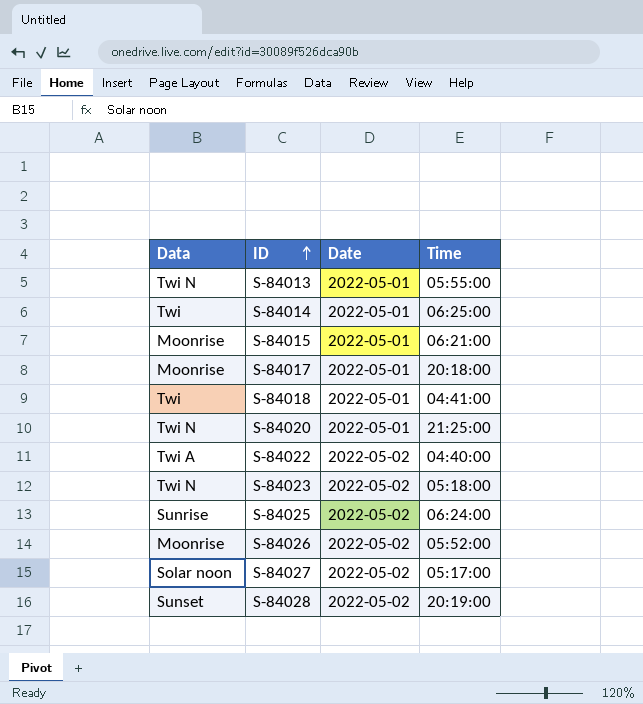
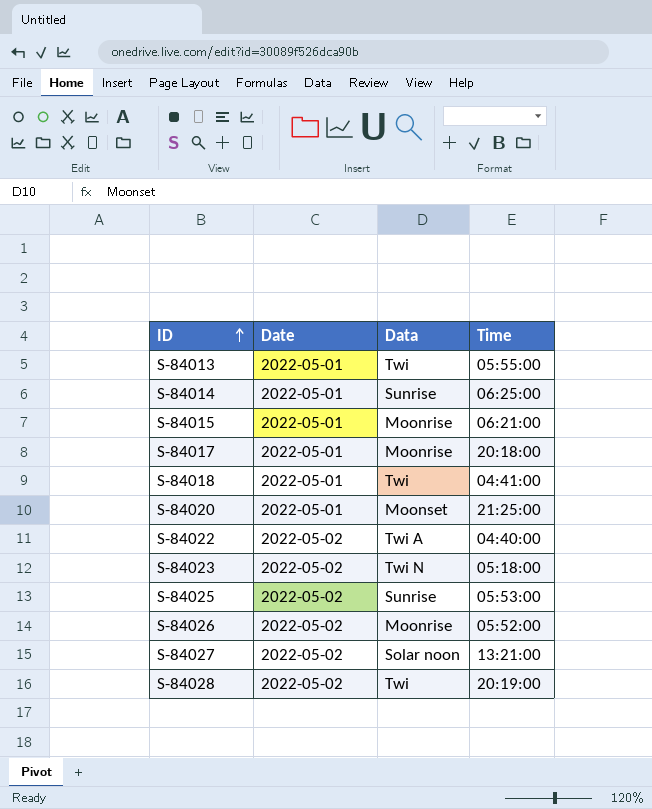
column Data | position: 1 -> 3
S-84013 | Data: Twi N -> Twi
S-84014 | Data: Twi -> Sunrise
S-84020 | Data: Twi N -> Moonset
S-84025 | Time: 06:24:00 -> 05:53:00
S-84027 | Time: 05:17:00 -> 13:21:00
S-84028 | Data: Sunset -> Twi

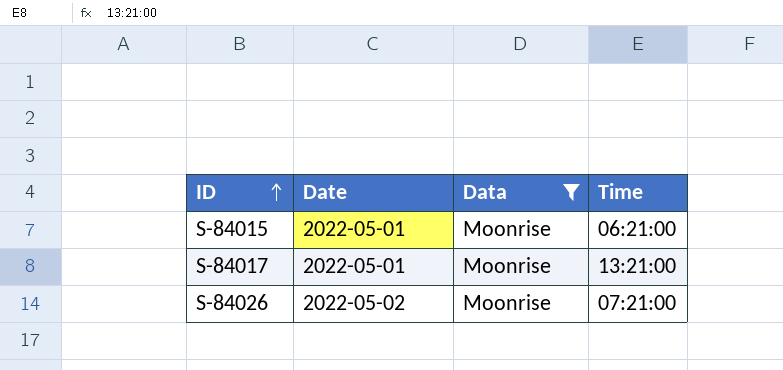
filter: none -> Data = Moonrise
S-84017 | Time: 20:18:00 -> 13:21:00
S-84026 | Time: 05:52:00 -> 07:21:00

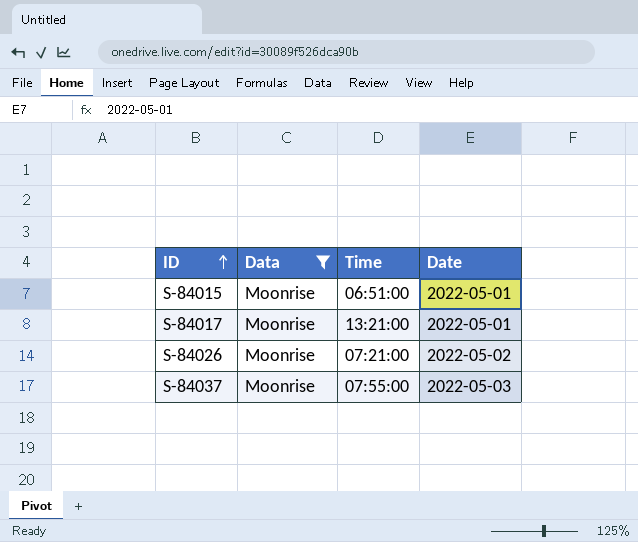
column Date | position: 2 -> 4
S-84015 | Time: 06:21:00 -> 06:51:00
row S-84037: none -> Moonrise | 07:55:00 | 2022-05-03

